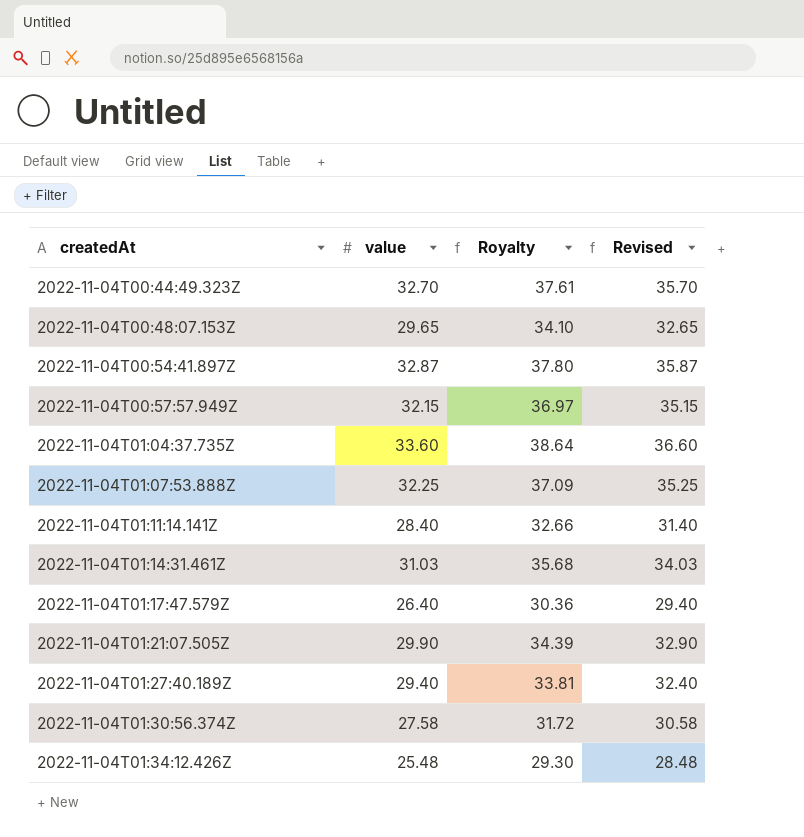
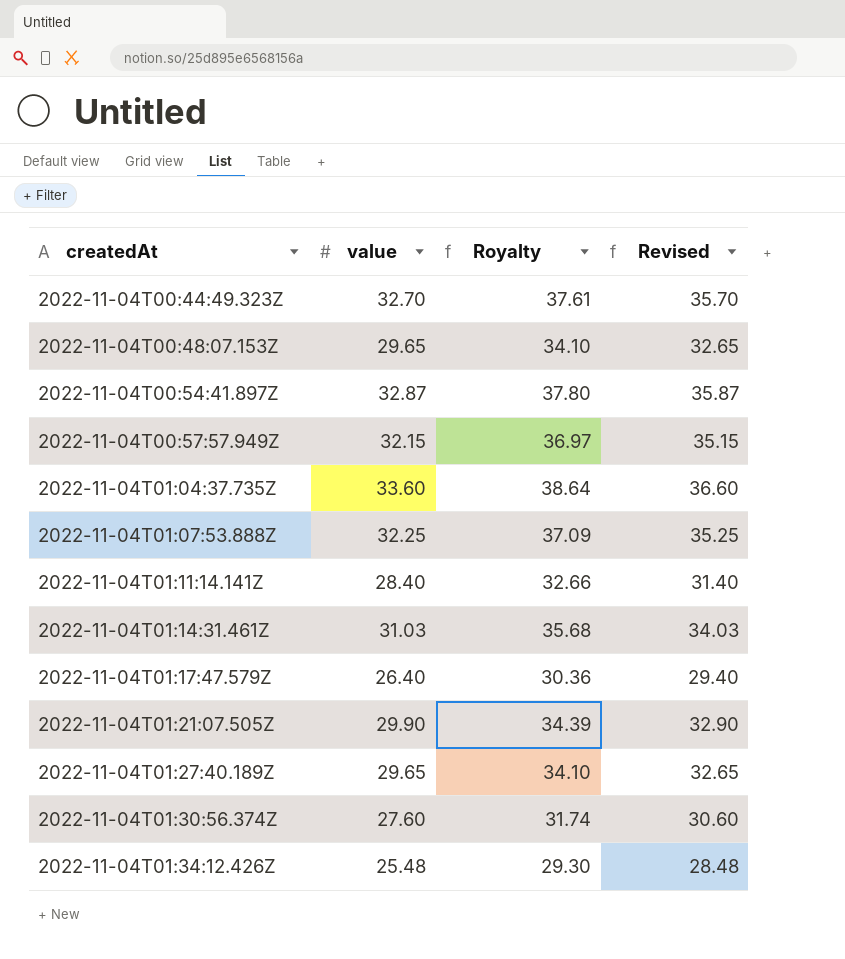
2022-11-04T01:27:40.189Z | value: 29.40 -> 29.65
2022-11-04T01:27:40.189Z | Royalty: 33.81 -> 34.10
2022-11-04T01:27:40.189Z | Revised: 32.40 -> 32.65
2022-11-04T01:30:56.374Z | value: 27.58 -> 27.60
2022-11-04T01:30:56.374Z | Royalty: 31.72 -> 31.74
2022-11-04T01:30:56.374Z | Revised: 30.58 -> 30.60

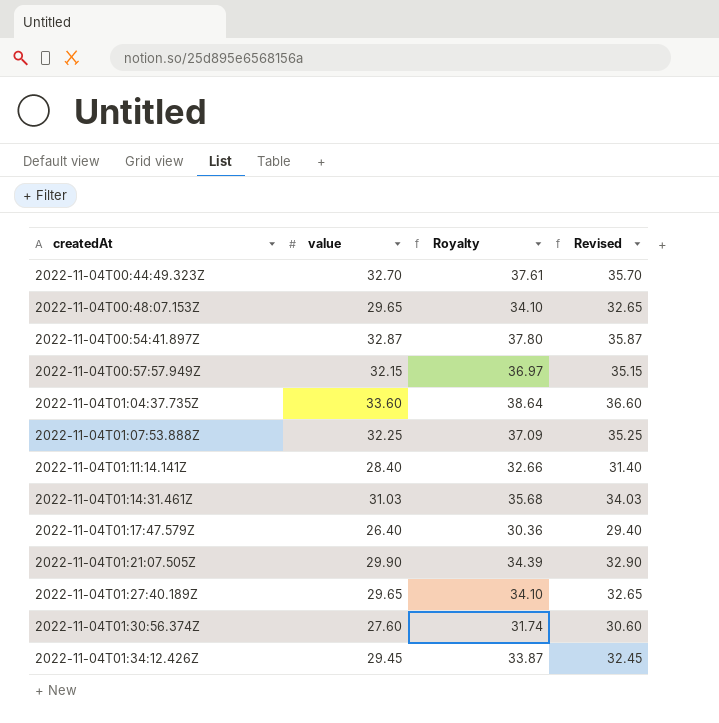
2022-11-04T01:34:12.426Z | value: 25.48 -> 29.45
2022-11-04T01:34:12.426Z | Royalty: 29.30 -> 33.87
2022-11-04T01:34:12.426Z | Revised: 28.48 -> 32.45

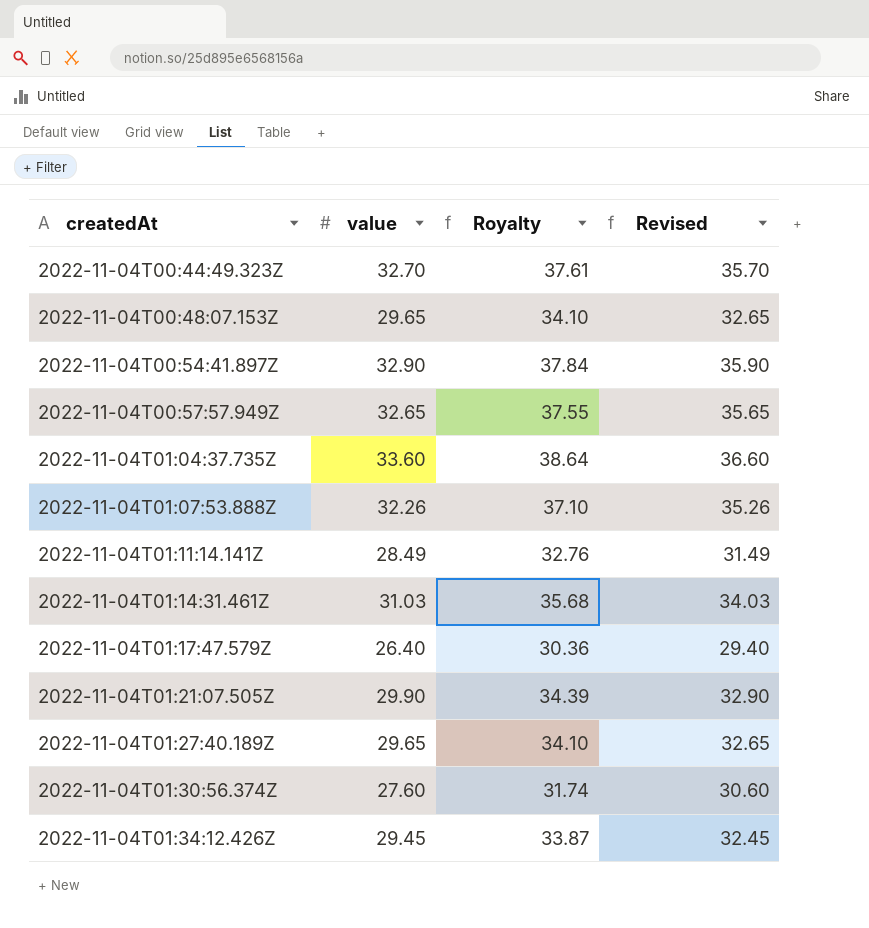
2022-11-04T00:54:41.897Z | value: 32.87 -> 32.90
2022-11-04T00:54:41.897Z | Royalty: 37.80 -> 37.84
2022-11-04T00:54:41.897Z | Revised: 35.87 -> 35.90
2022-11-04T00:57:57.949Z | value: 32.15 -> 32.65
2022-11-04T00:57:57.949Z | Royalty: 36.97 -> 37.55
2022-11-04T00:57:57.949Z | Revised: 35.15 -> 35.65
2022-11-04T01:07:53.888Z | value: 32.25 -> 32.26
2022-11-04T01:07:53.888Z | Royalty: 37.09 -> 37.10
2022-11-04T01:07:53.888Z | Revised: 35.25 -> 35.26
2022-11-04T01:11:14.141Z | value: 28.40 -> 28.49
2022-11-04T01:11:14.141Z | Royalty: 32.66 -> 32.76
2022-11-04T01:11:14.141Z | Revised: 31.40 -> 31.49

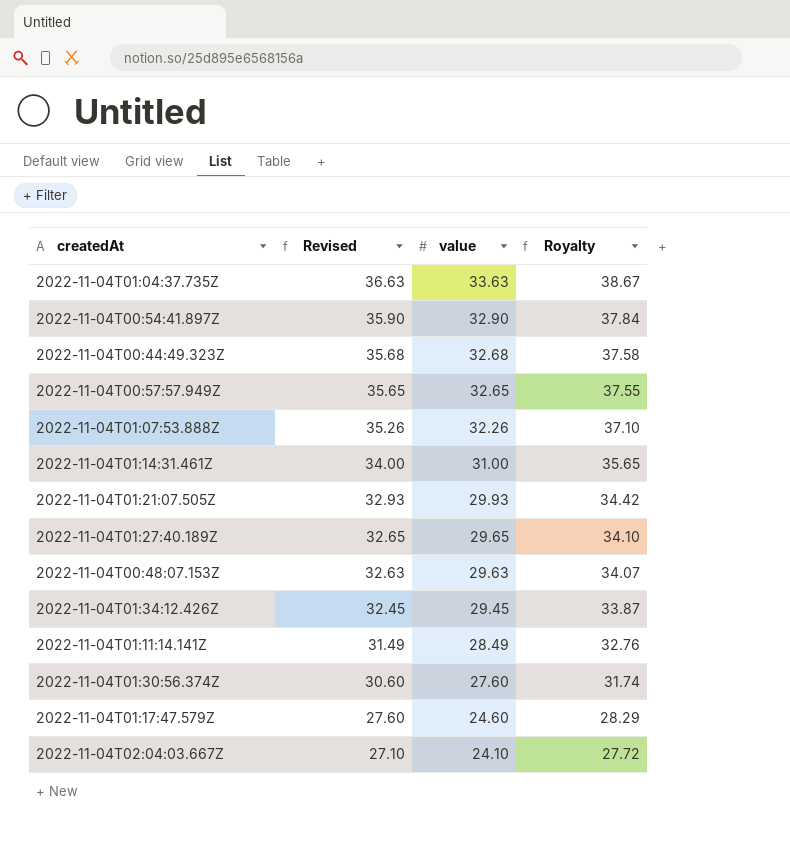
row order: createdAt ascending -> Revised descending
column Revised | position: 4 -> 2
2022-11-04T01:04:37.735Z | Revised: 36.60 -> 36.63
2022-11-04T01:04:37.735Z | value: 33.60 -> 33.63
2022-11-04T01:04:37.735Z | Royalty: 38.64 -> 38.67
2022-11-04T00:44:49.323Z | Revised: 35.70 -> 35.68
2022-11-04T00:44:49.323Z | value: 32.70 -> 32.68
2022-11-04T00:44:49.323Z | Royalty: 37.61 -> 37.58
2022-11-04T01:14:31.461Z | Revised: 34.03 -> 34.00
2022-11-04T01:14:31.461Z | value: 31.03 -> 31.00
2022-11-04T01:14:31.461Z | Royalty: 35.68 -> 35.65
2022-11-04T01:21:07.505Z | Revised: 32.90 -> 32.93
2022-11-04T01:21:07.505Z | value: 29.90 -> 29.93
2022-11-04T01:21:07.505Z | Royalty: 34.39 -> 34.42
2022-11-04T00:48:07.153Z | Revised: 32.65 -> 32.63
2022-11-04T00:48:07.153Z | value: 29.65 -> 29.63
2022-11-04T00:48:07.153Z | Royalty: 34.10 -> 34.07
2022-11-04T01:17:47.579Z | Revised: 29.40 -> 27.60
2022-11-04T01:17:47.579Z | value: 26.40 -> 24.60
2022-11-04T01:17:47.579Z | Royalty: 30.36 -> 28.29
row 2022-11-04T02:04:03.667Z: none -> 27.10 | 24.10 | 27.72

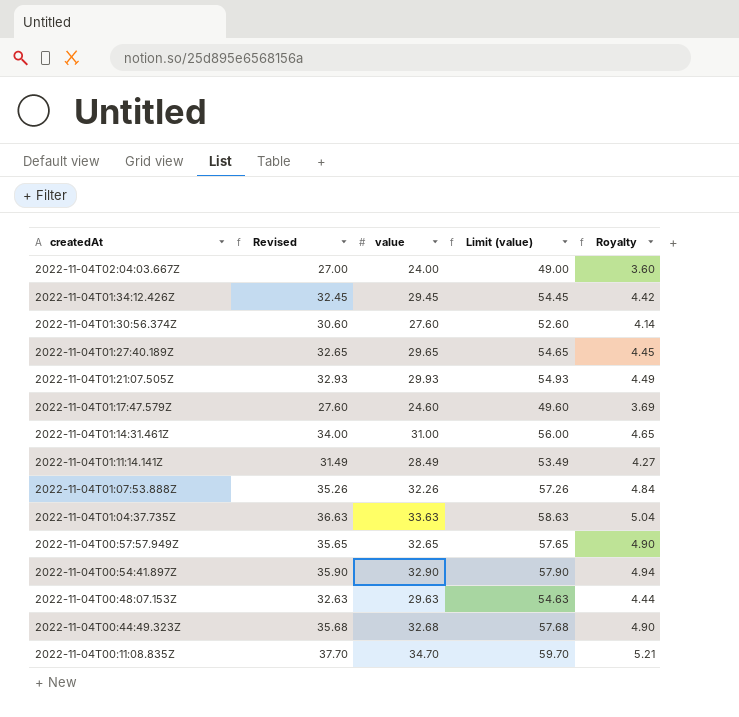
row order: Revised descending -> createdAt descending
column Limit (value) | formula: none -> [value] + 25
column Royalty | formula: [value] * 1.15 -> [value] * 0.15
2022-11-04T02:04:03.667Z | Revised: 27.10 -> 27.00
2022-11-04T02:04:03.667Z | value: 24.10 -> 24.00
row 2022-11-04T00:11:08.835Z: none -> 37.70 | 34.70 | 59.70 | 5.21

